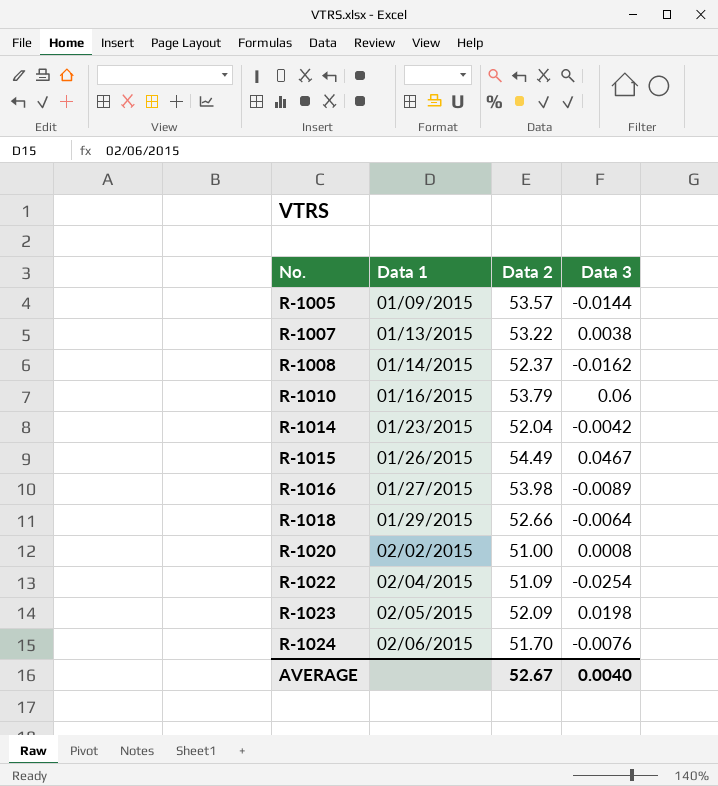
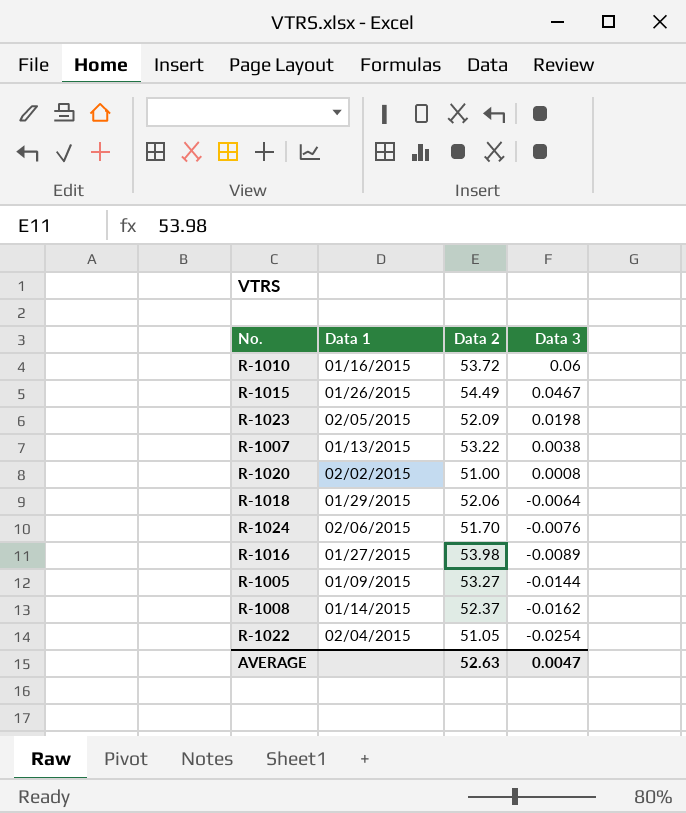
row order: No. ascending -> Data 3 descending
row R-1014: 01/23/2015 | 52.04 | -0.0042 -> none
R-1010 | Data 2: 53.79 -> 53.72
R-1018 | Data 2: 52.66 -> 52.06
R-1005 | Data 2: 53.57 -> 53.27
R-1022 | Data 2: 51.09 -> 51.05
AVERAGE | Data 2: 52.67 -> 52.63
AVERAGE | Data 3: 0.0040 -> 0.0047

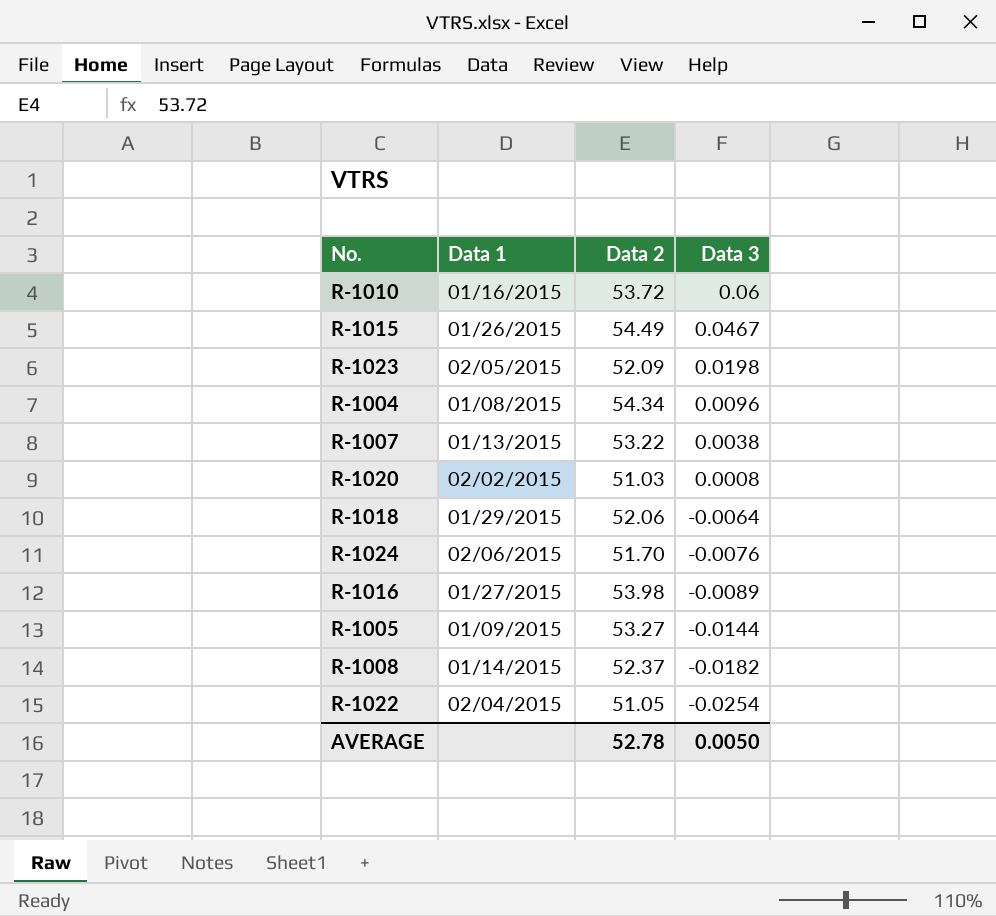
row R-1004: none -> 01/08/2015 | 54.34 | 0.0096
R-1020 | Data 2: 51.00 -> 51.03
R-1008 | Data 3: -0.0162 -> -0.0182
AVERAGE | Data 2: 52.63 -> 52.78
AVERAGE | Data 3: 0.0047 -> 0.0050

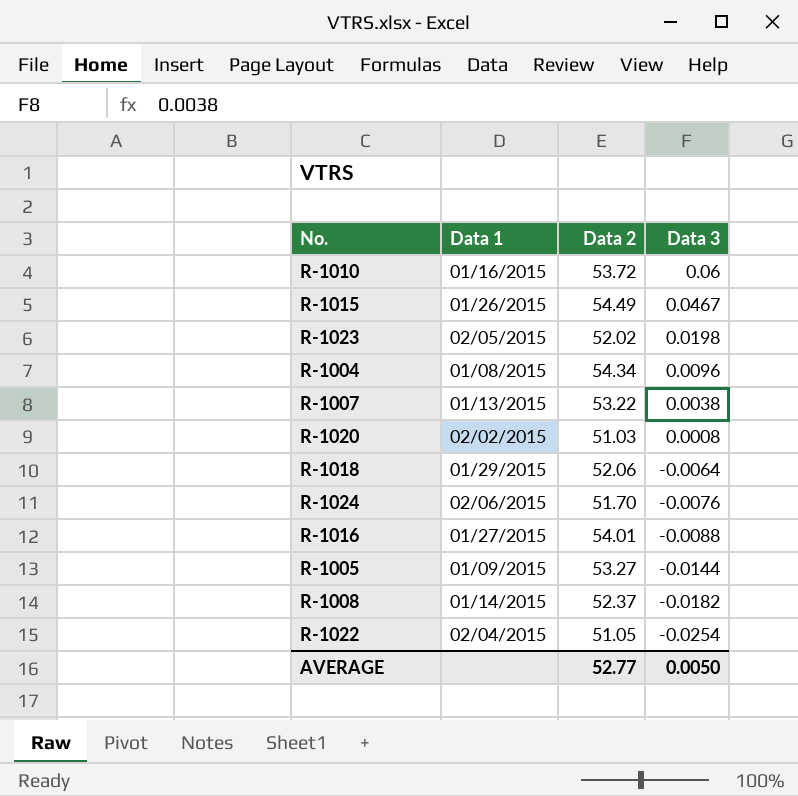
R-1023 | Data 2: 52.09 -> 52.02
R-1016 | Data 2: 53.98 -> 54.01
R-1016 | Data 3: -0.0089 -> -0.0088
AVERAGE | Data 2: 52.78 -> 52.77

